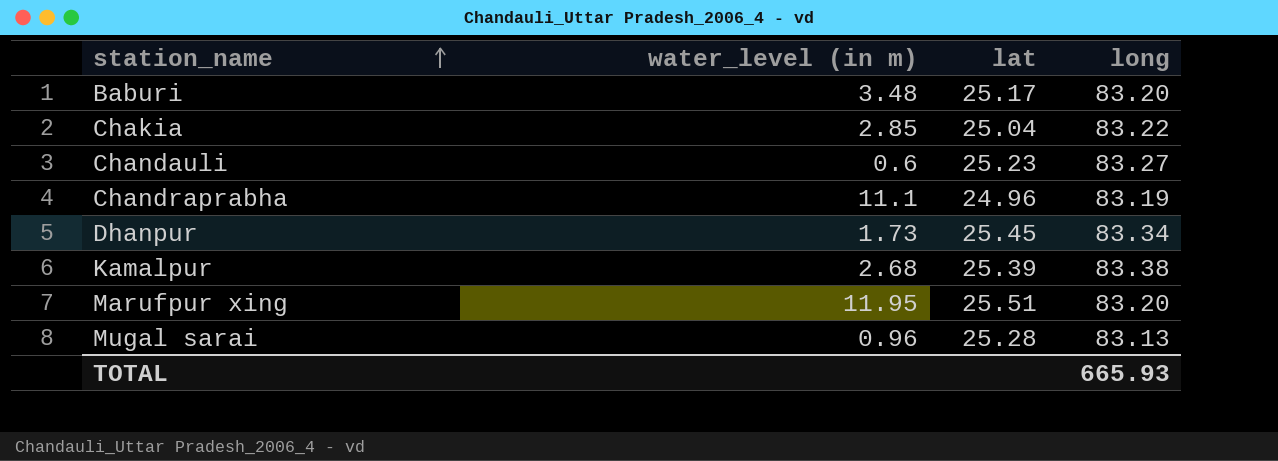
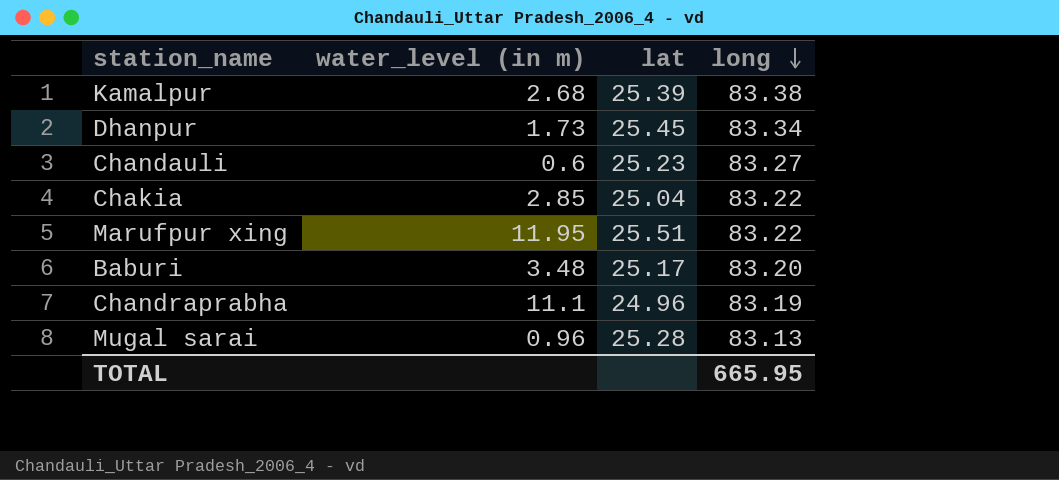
row order: station_name ascending -> long descending
Marufpur xing | long: 83.20 -> 83.22
TOTAL | long: 665.93 -> 665.95

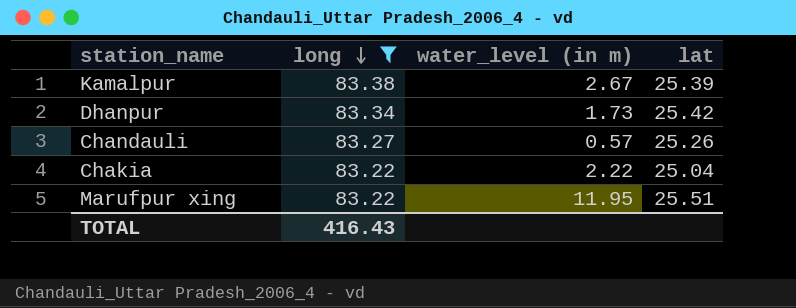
filter: none -> long >= 83.22
column long | position: 4 -> 2
Kamalpur | water_level (in m): 2.68 -> 2.67
Dhanpur | lat: 25.45 -> 25.42
Chandauli | water_level (in m): 0.6 -> 0.57
Chandauli | lat: 25.23 -> 25.26
Chakia | water_level (in m): 2.85 -> 2.22
TOTAL | long: 665.95 -> 416.43

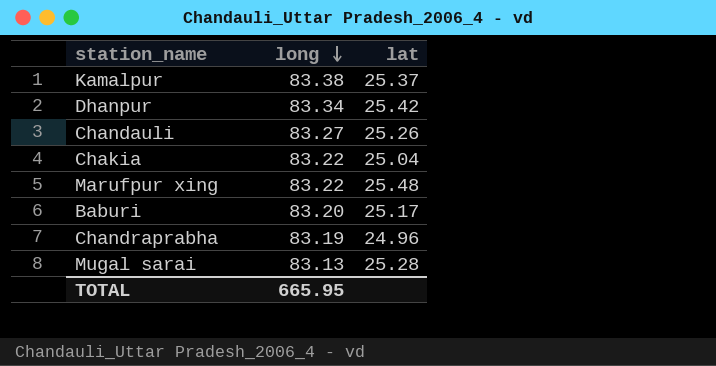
filter: long >= 83.22 -> none
column water_level (in m) | position: 3 -> none
Kamalpur | lat: 25.39 -> 25.37
Marufpur xing | lat: 25.51 -> 25.48
TOTAL | long: 416.43 -> 665.95

